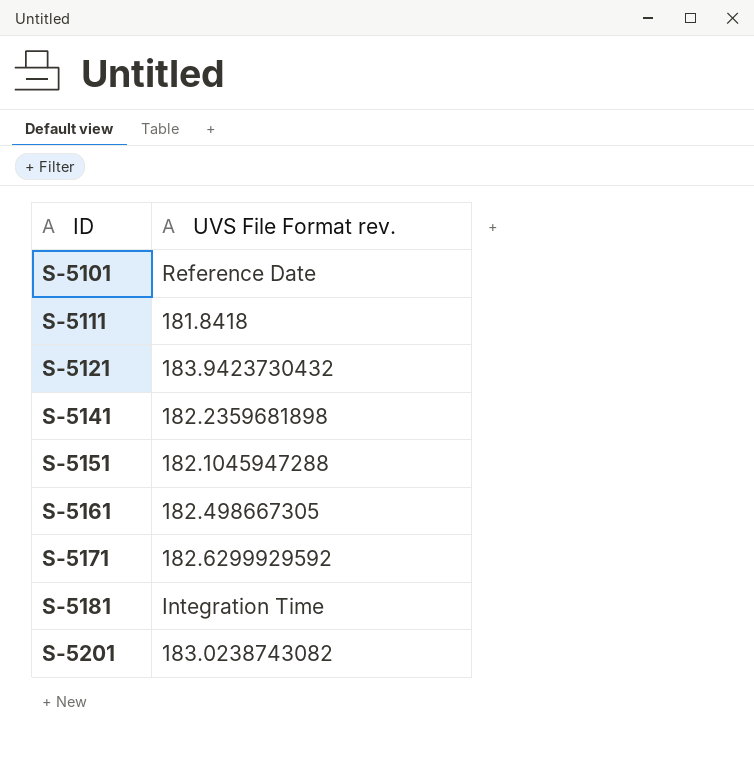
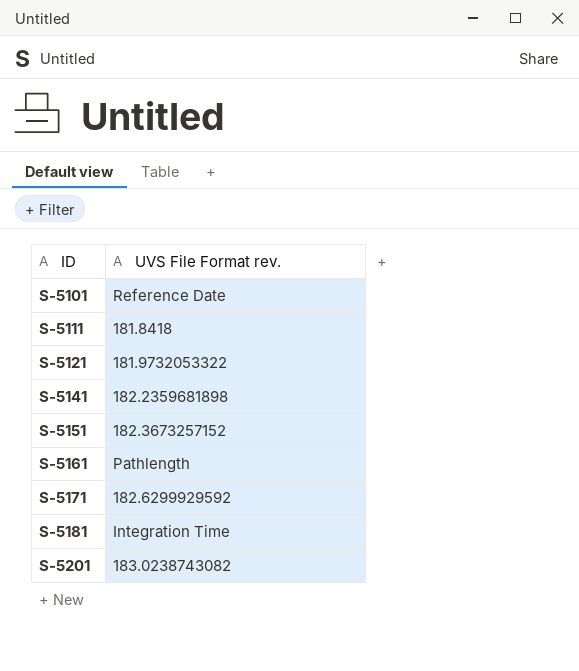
S-5121 | UVS File Format rev.: 183.9423730432 -> 181.9732053322
S-5151 | UVS File Format rev.: 182.1045947288 -> 182.3673257152
S-5161 | UVS File Format rev.: 182.498667305 -> Pathlength

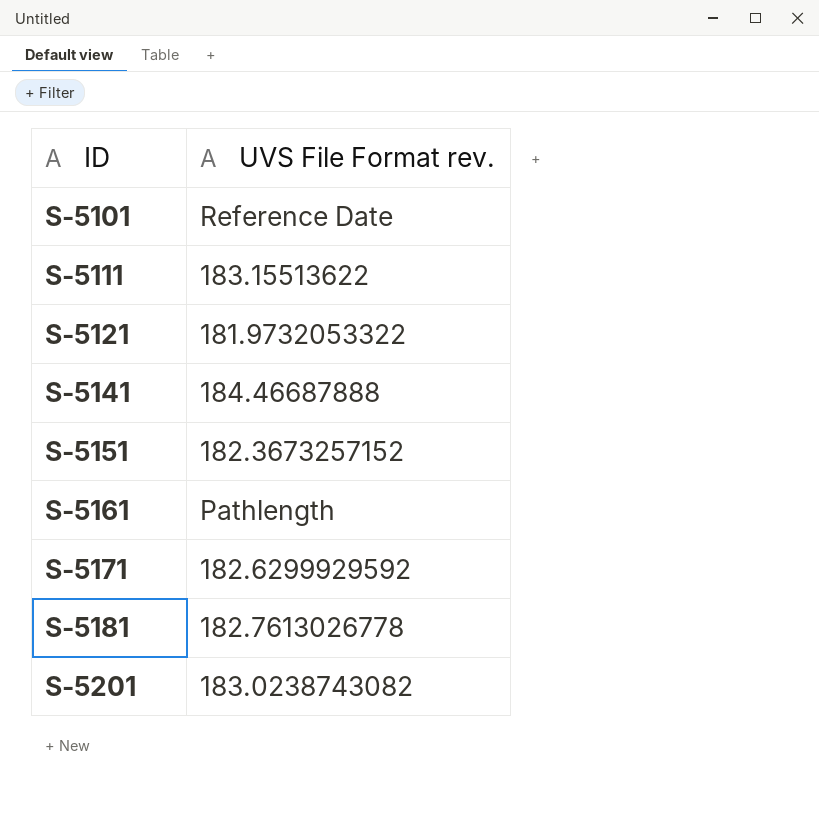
S-5111 | UVS File Format rev.: 181.8418 -> 183.15513622
S-5141 | UVS File Format rev.: 182.2359681898 -> 184.46687888
S-5181 | UVS File Format rev.: Integration Time -> 182.7613026778

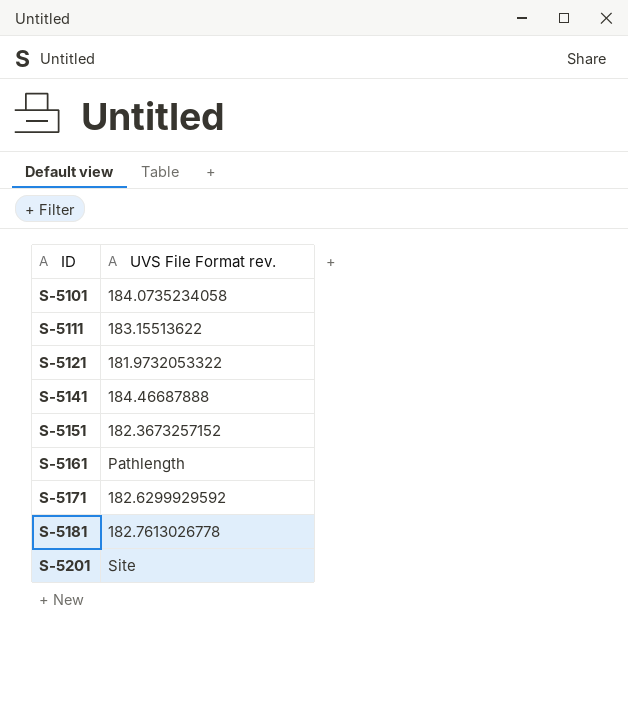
S-5101 | UVS File Format rev.: Reference Date -> 184.0735234058
S-5201 | UVS File Format rev.: 183.0238743082 -> Site

